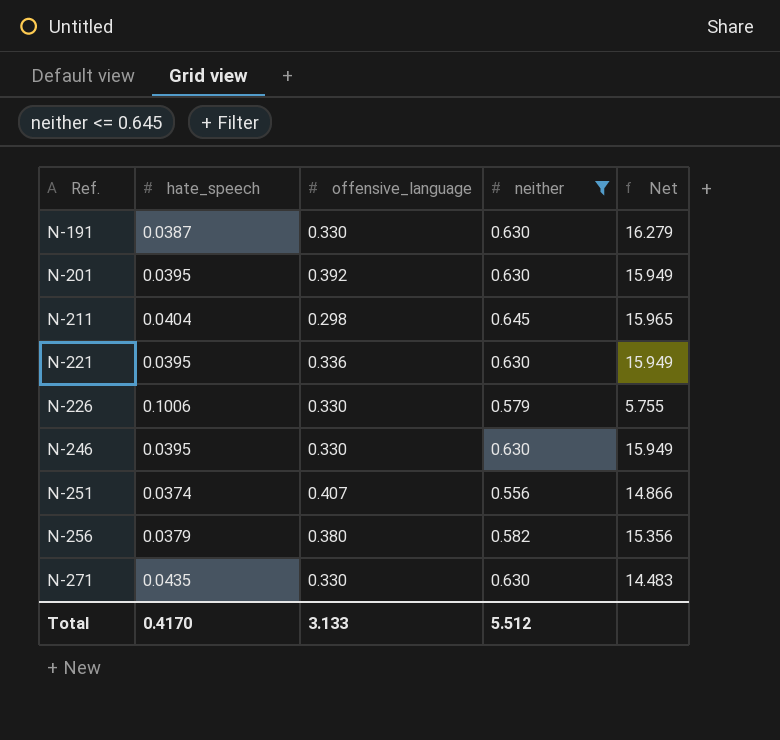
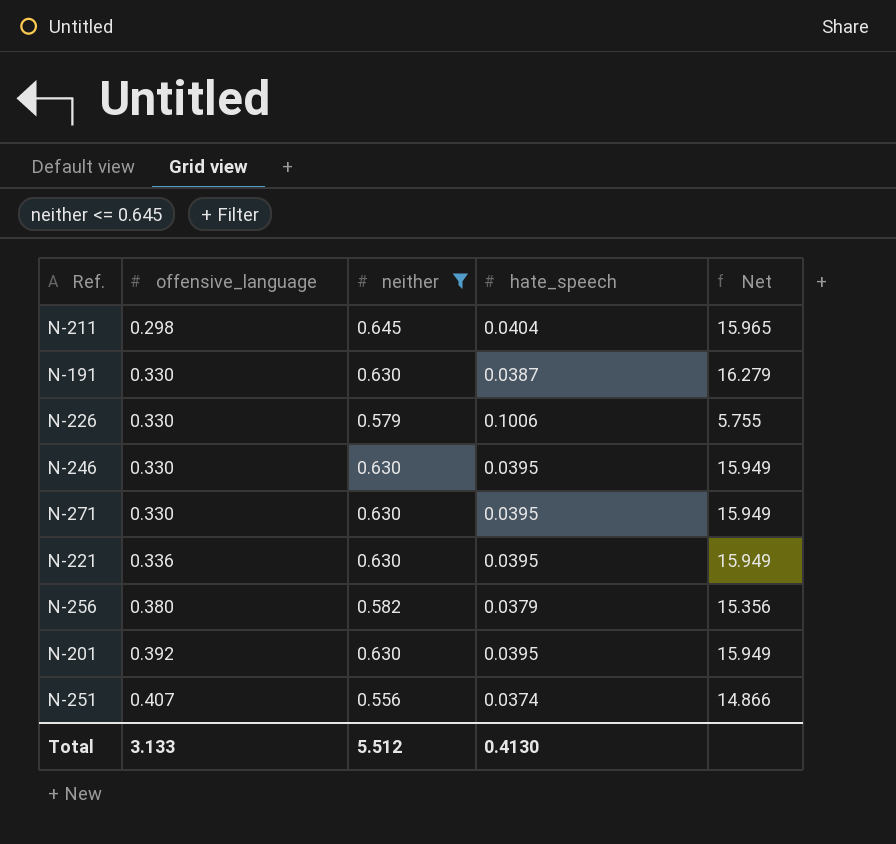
row order: Ref. ascending -> offensive_language ascending
column hate_speech | position: 2 -> 4
N-271 | hate_speech: 0.0435 -> 0.0395
N-271 | Net: 14.483 -> 15.949
Total | hate_speech: 0.4170 -> 0.4130

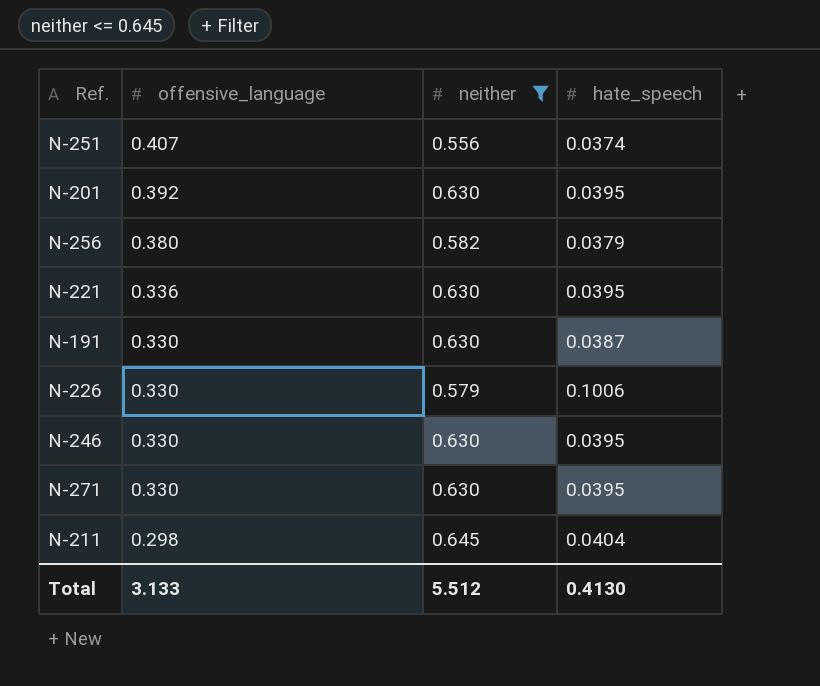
row order: offensive_language ascending -> offensive_language descending
column Net | formula: [neither] / [hate_speech] -> none

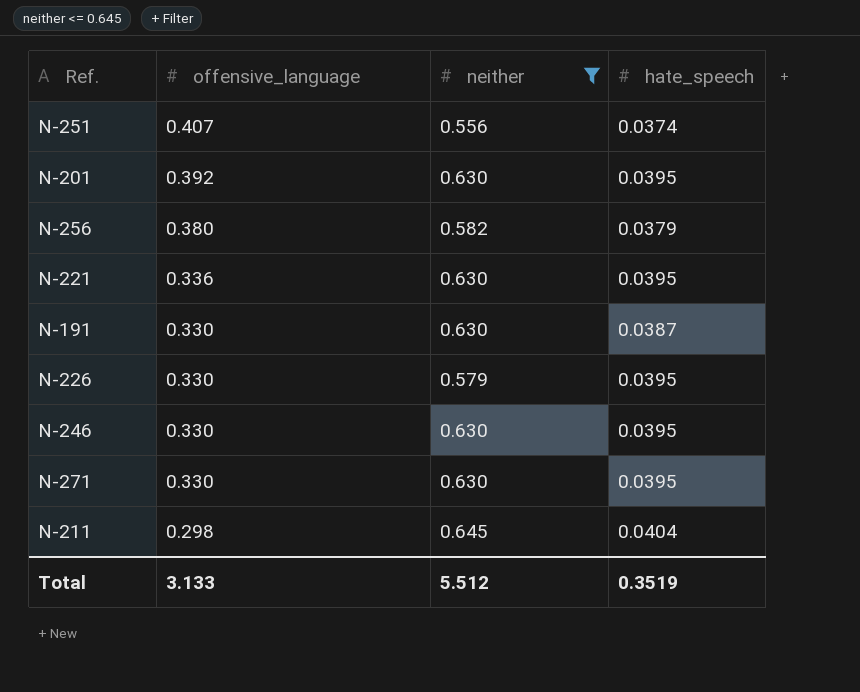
N-226 | hate_speech: 0.1006 -> 0.0395
Total | hate_speech: 0.4130 -> 0.3519

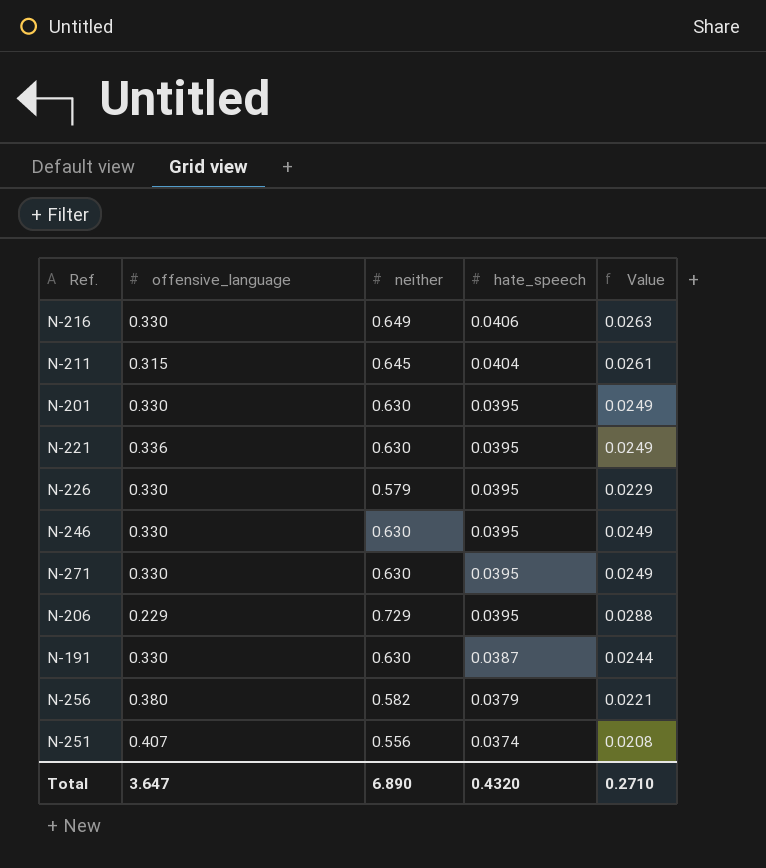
filter: neither <= 0.645 -> none
row order: offensive_language descending -> hate_speech descending
column Value | formula: none -> [neither] * [hate_speech]
N-211 | offensive_language: 0.298 -> 0.315
N-201 | offensive_language: 0.392 -> 0.330
Total | offensive_language: 3.133 -> 3.647
Total | neither: 5.512 -> 6.890
Total | hate_speech: 0.3519 -> 0.4320

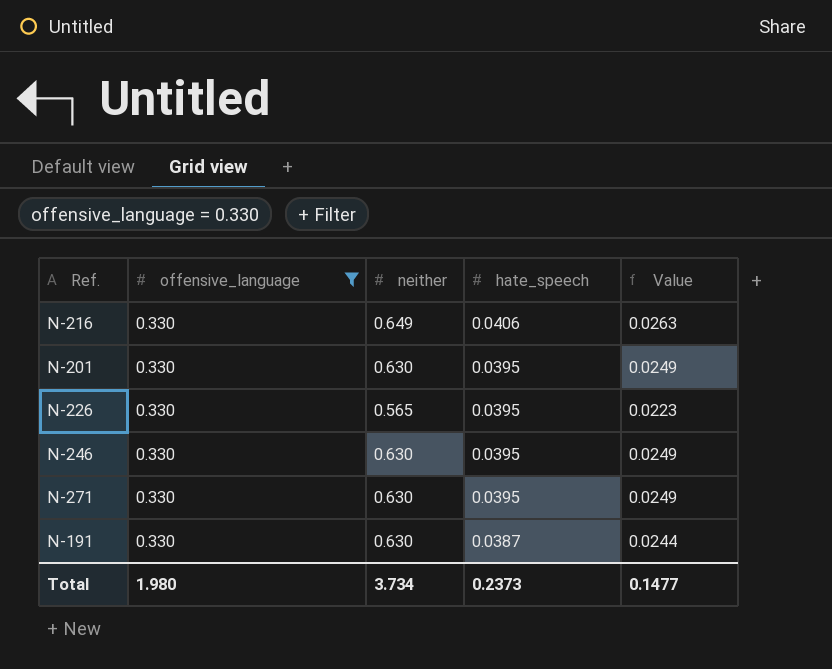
filter: none -> offensive_language = 0.330
N-226 | neither: 0.579 -> 0.565
N-226 | Value: 0.0229 -> 0.0223
Total | offensive_language: 3.647 -> 1.980
Total | neither: 6.890 -> 3.734
Total | hate_speech: 0.4320 -> 0.2373
Total | Value: 0.2710 -> 0.1477

